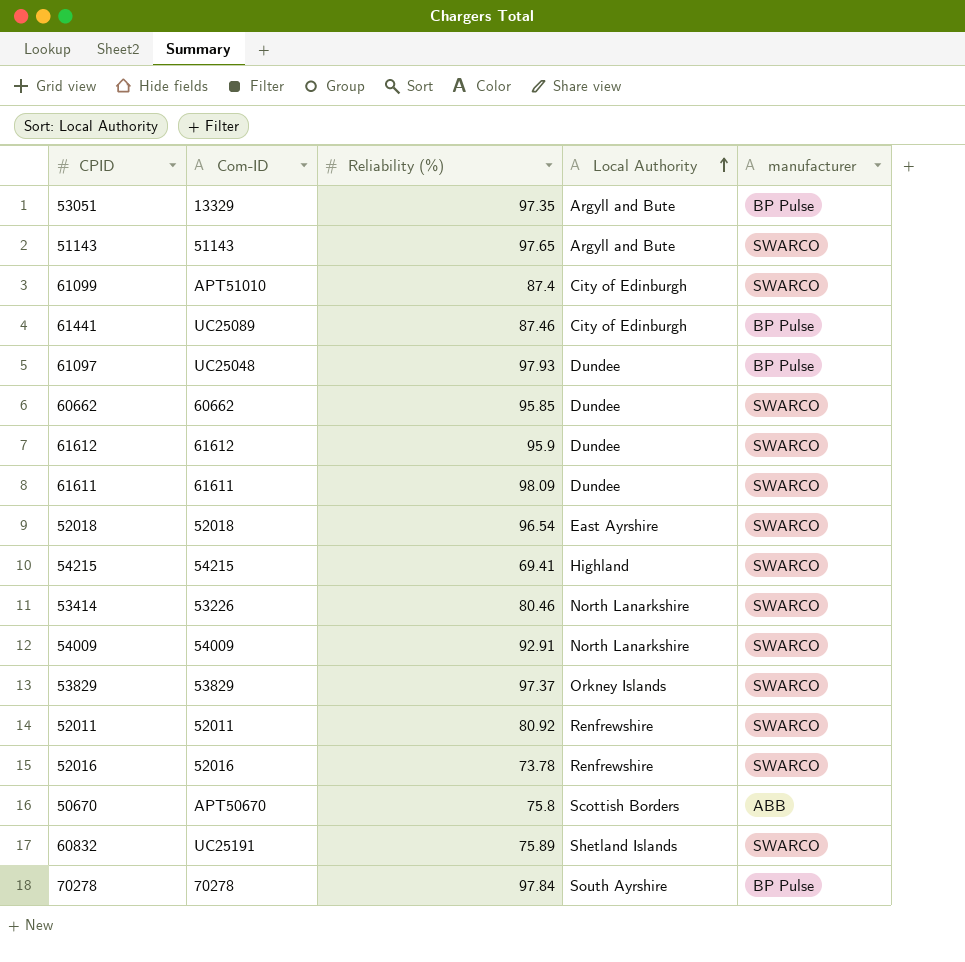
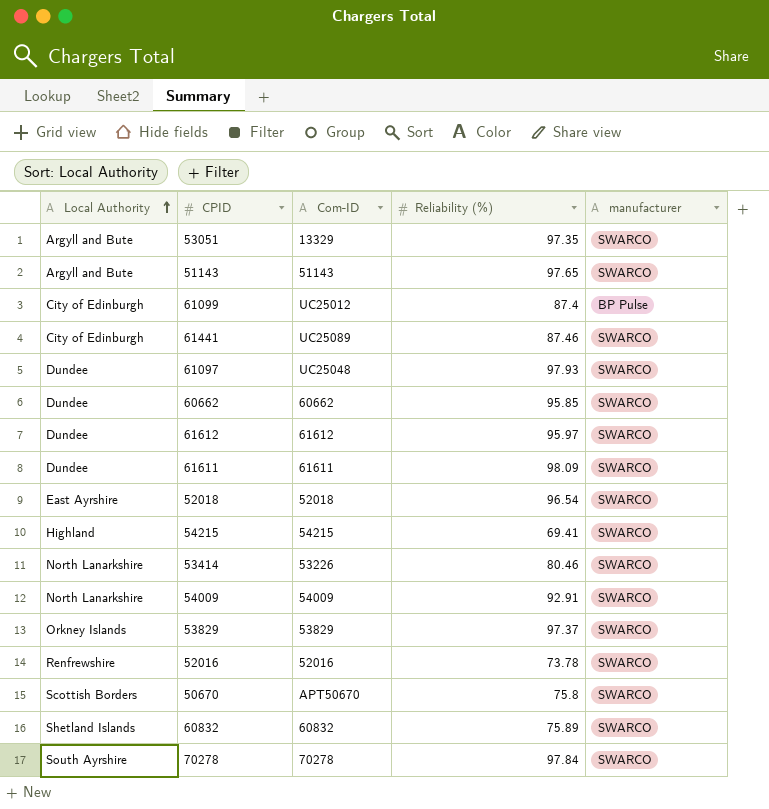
column Local Authority | position: 4 -> 1
row 52011: 52011 | 80.92 | Renfrewshire | SWARCO -> none
53051 | manufacturer: BP Pulse -> SWARCO
61099 | Com-ID: APT51010 -> UC25012
61099 | manufacturer: SWARCO -> BP Pulse
61441 | manufacturer: BP Pulse -> SWARCO
61097 | manufacturer: BP Pulse -> SWARCO
61612 | Reliability (%): 95.9 -> 95.97
50670 | manufacturer: ABB -> SWARCO
60832 | Com-ID: UC25191 -> 60832
70278 | manufacturer: BP Pulse -> SWARCO

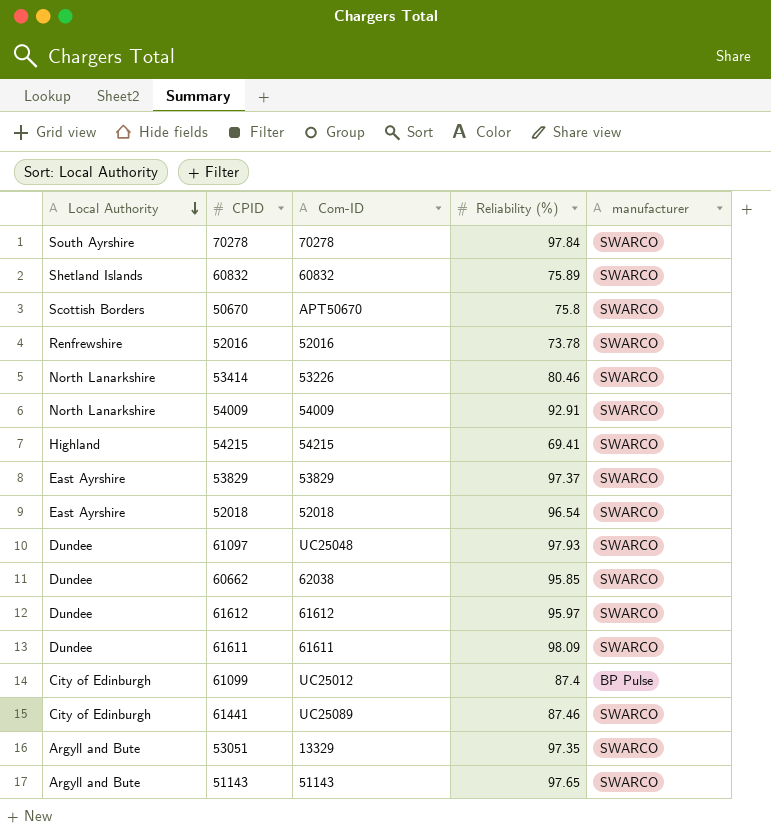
row order: Local Authority ascending -> Local Authority descending
53829 | Local Authority: Orkney Islands -> East Ayrshire
60662 | Com-ID: 60662 -> 62038

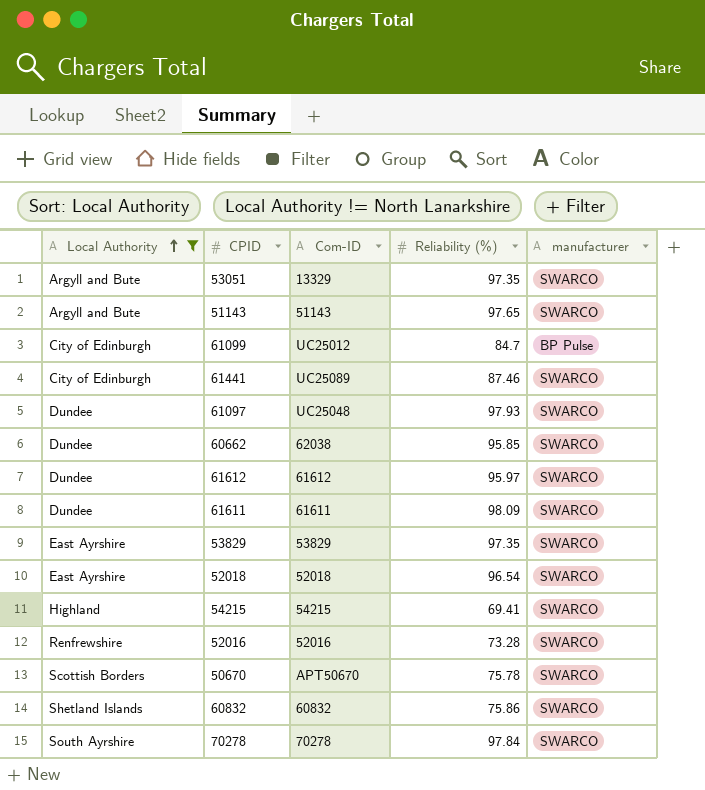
filter: none -> Local Authority != North Lanarkshire
row order: Local Authority descending -> Local Authority ascending
61099 | Reliability (%): 87.4 -> 84.7
53829 | Reliability (%): 97.37 -> 97.35
52016 | Reliability (%): 73.78 -> 73.28
50670 | Reliability (%): 75.8 -> 75.78
60832 | Reliability (%): 75.89 -> 75.86

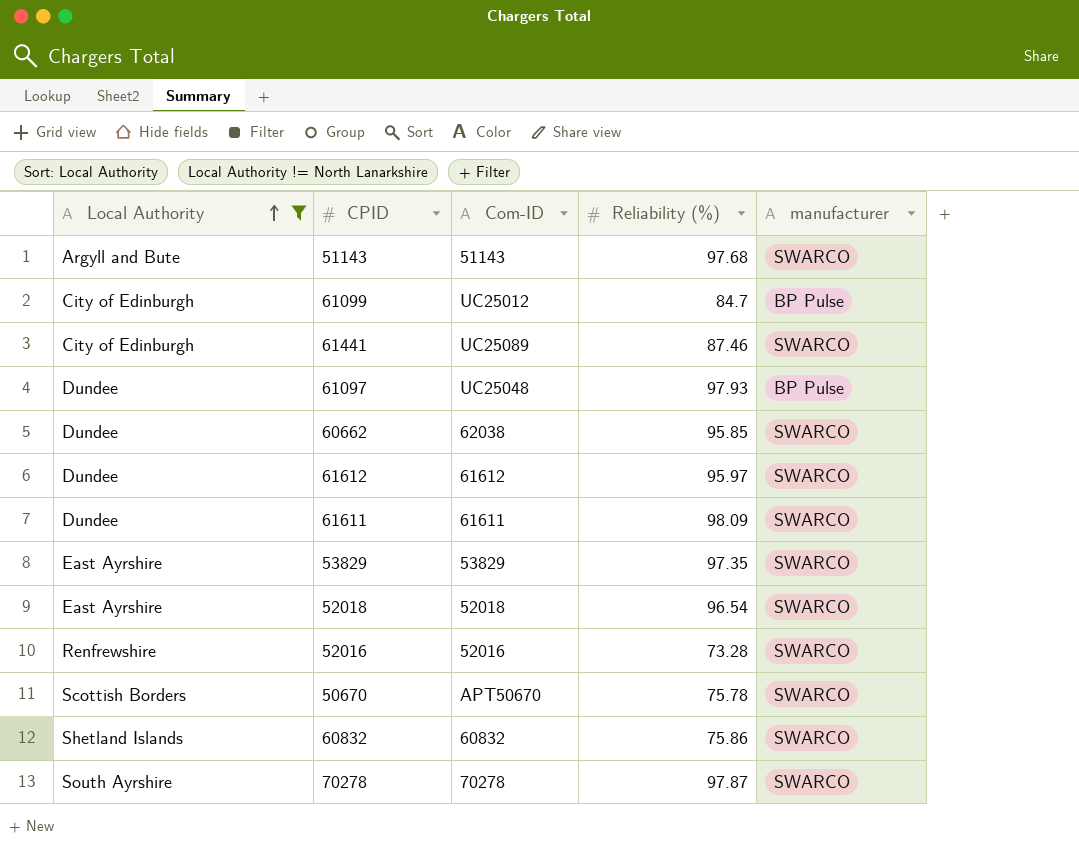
row 53051: Argyll and Bute | 13329 | 97.35 | SWARCO -> none
row 54215: Highland | 54215 | 69.41 | SWARCO -> none
51143 | Reliability (%): 97.65 -> 97.68
61097 | manufacturer: SWARCO -> BP Pulse
70278 | Reliability (%): 97.84 -> 97.87

